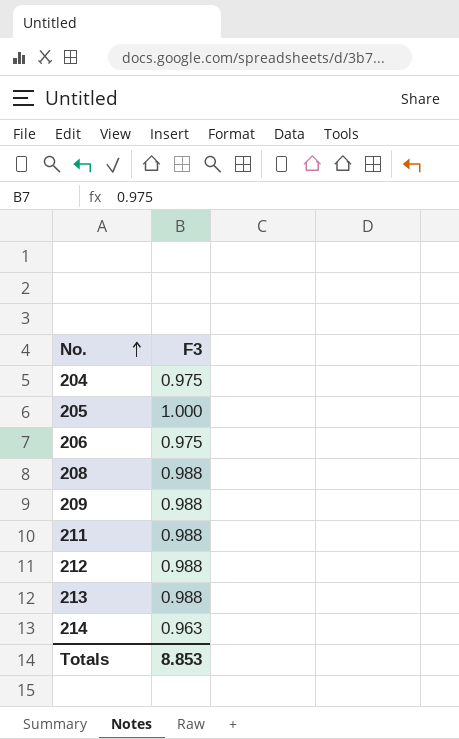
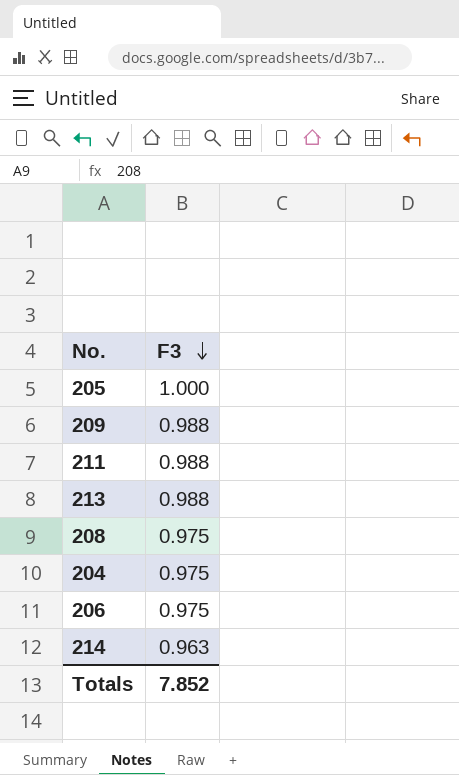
row order: No. ascending -> F3 descending
row 212: 0.988 -> none
208 | F3: 0.988 -> 0.975
Totals | F3: 8.853 -> 7.852

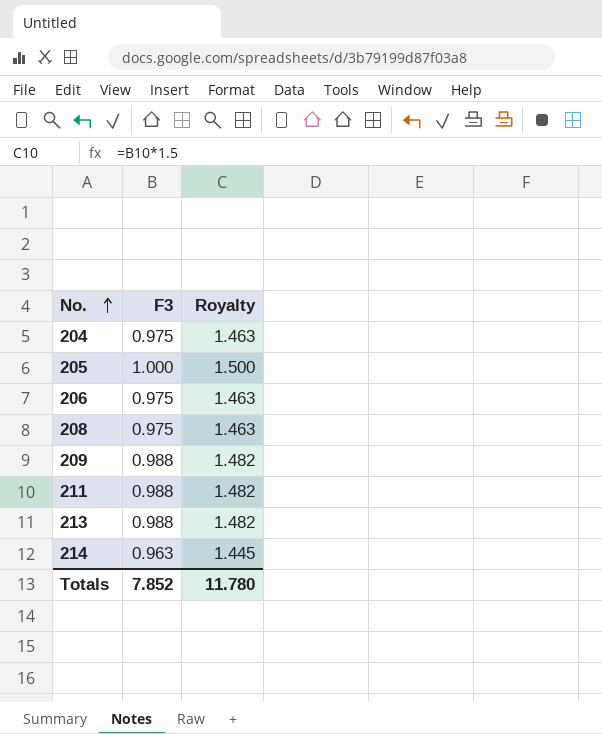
row order: F3 descending -> No. ascending
column Royalty | formula: none -> [F3] * 1.5

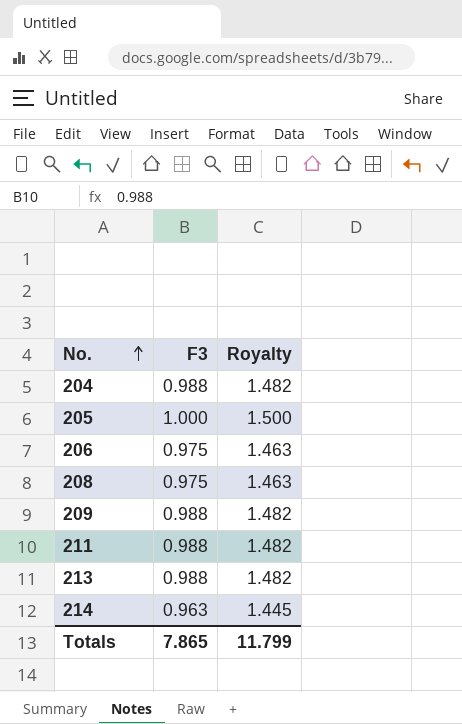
204 | F3: 0.975 -> 0.988
204 | Royalty: 1.463 -> 1.482
Totals | F3: 7.852 -> 7.865
Totals | Royalty: 11.780 -> 11.799

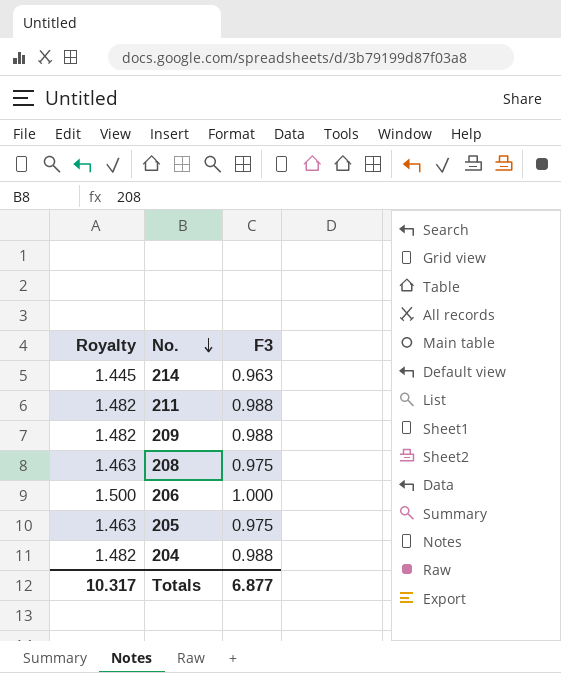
row order: No. ascending -> No. descending
column Royalty | position: 3 -> 1
row 213: 0.988 | 1.482 -> none
206 | Royalty: 1.463 -> 1.500
206 | F3: 0.975 -> 1.000
205 | Royalty: 1.500 -> 1.463
205 | F3: 1.000 -> 0.975
Totals | Royalty: 11.799 -> 10.317
Totals | F3: 7.865 -> 6.877

